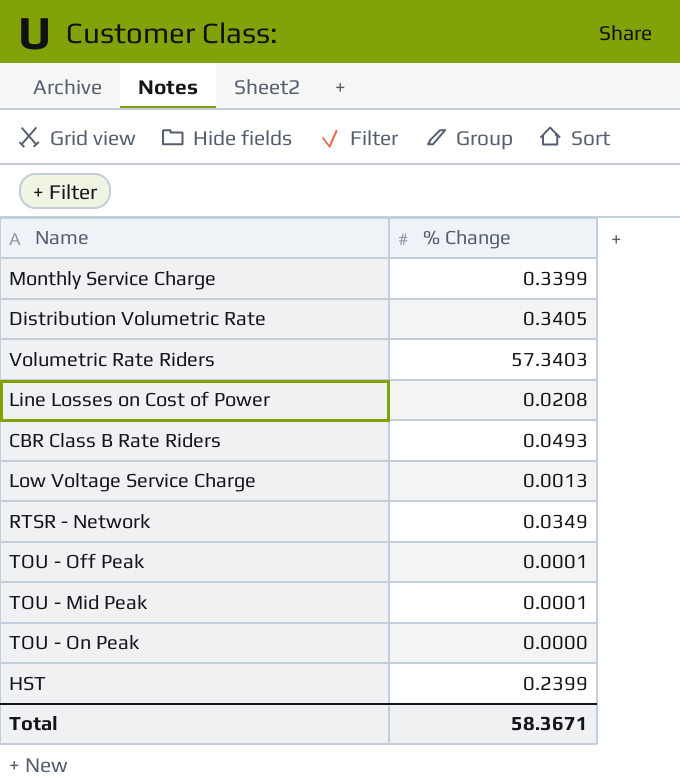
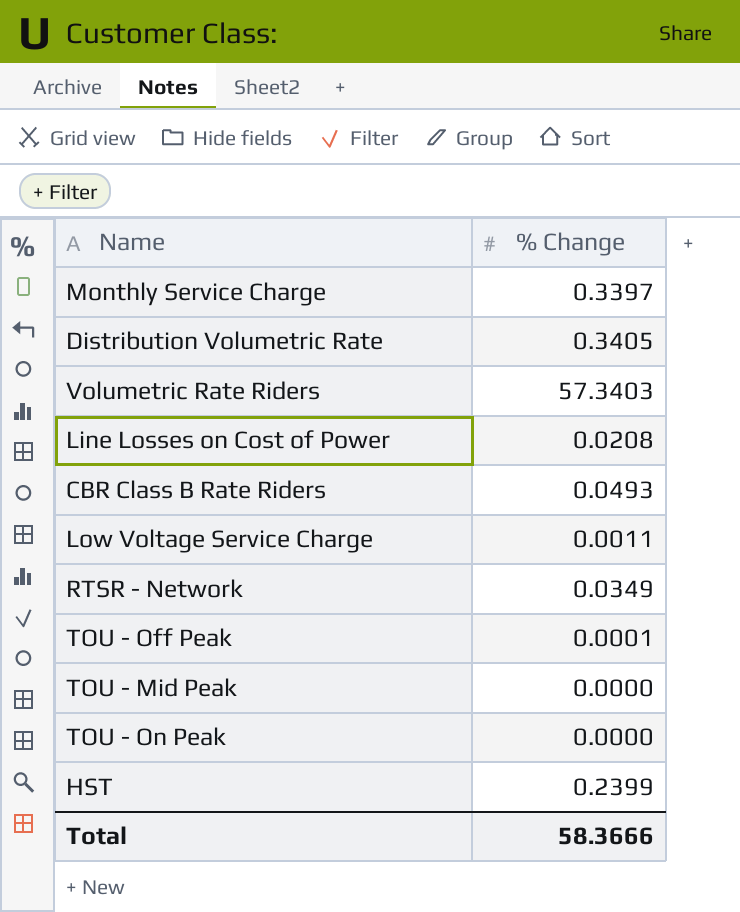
Monthly Service Charge | % Change: 0.3399 -> 0.3397
Low Voltage Service Charge | % Change: 0.0013 -> 0.0011
TOU - Mid Peak | % Change: 0.0001 -> 0.0000
Total | % Change: 58.3671 -> 58.3666

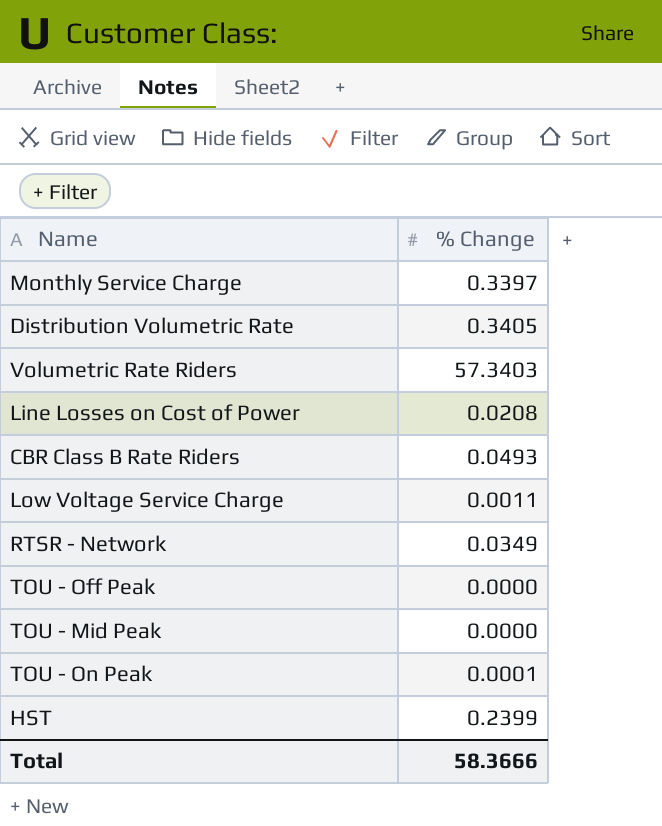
TOU - Off Peak | % Change: 0.0001 -> 0.0000
TOU - On Peak | % Change: 0.0000 -> 0.0001

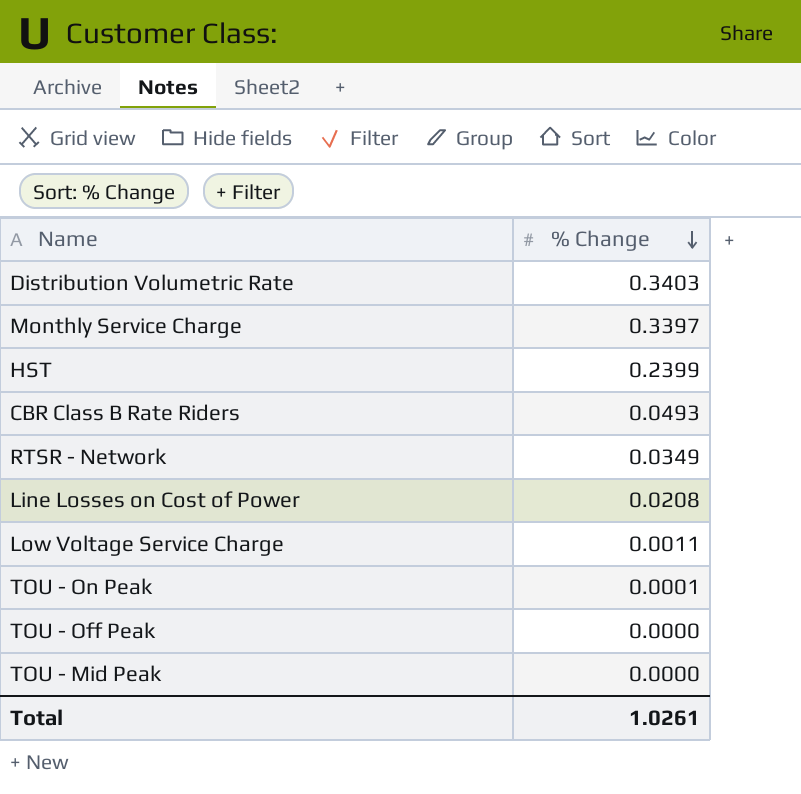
row order: none -> % Change descending
row Volumetric Rate Riders: 57.3403 -> none
Distribution Volumetric Rate | % Change: 0.3405 -> 0.3403
Total | % Change: 58.3666 -> 1.0261

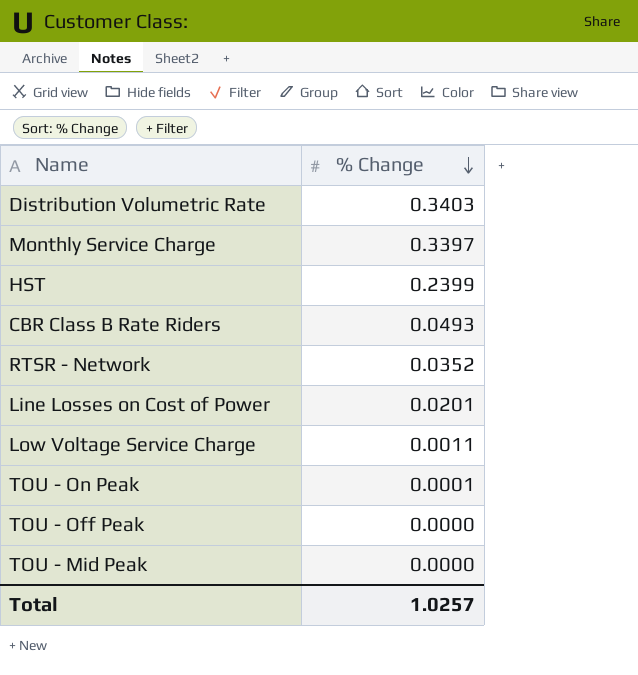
RTSR - Network | % Change: 0.0349 -> 0.0352
Line Losses on Cost of Power | % Change: 0.0208 -> 0.0201
Total | % Change: 1.0261 -> 1.0257

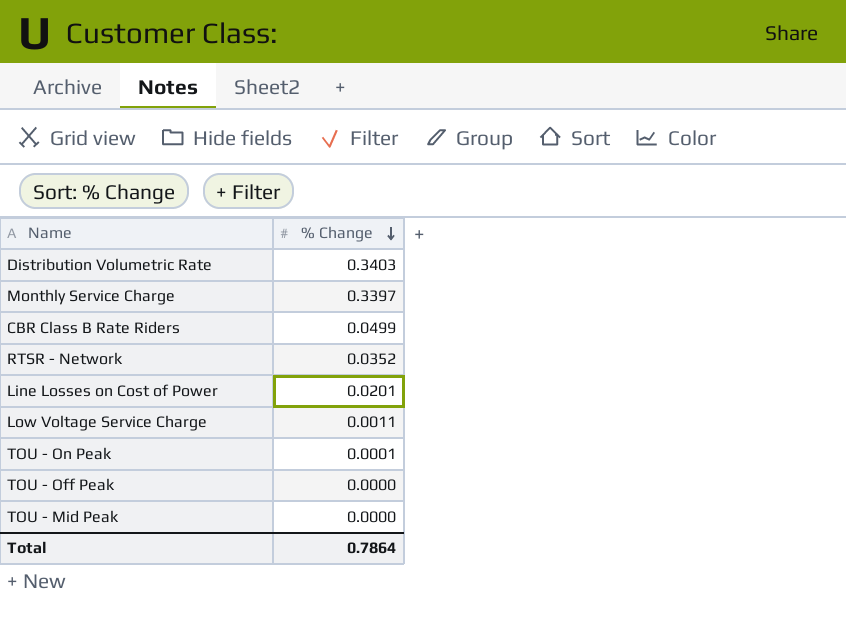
row HST: 0.2399 -> none
CBR Class B Rate Riders | % Change: 0.0493 -> 0.0499
Total | % Change: 1.0257 -> 0.7864

